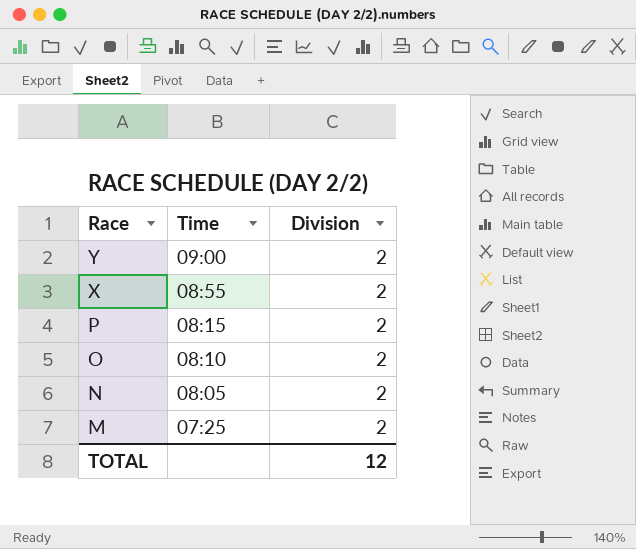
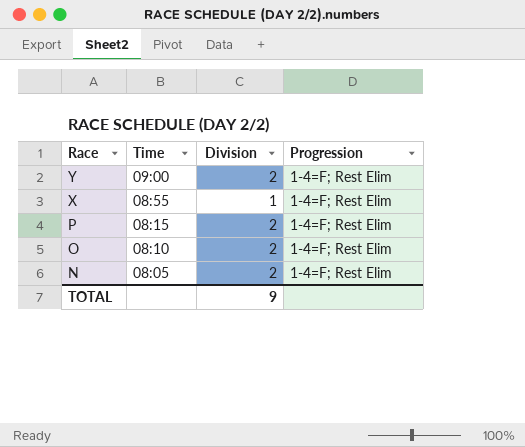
column Progression | position: none -> 4
row M: 07:25 | 2 -> none
X | Division: 2 -> 1
TOTAL | Division: 12 -> 9

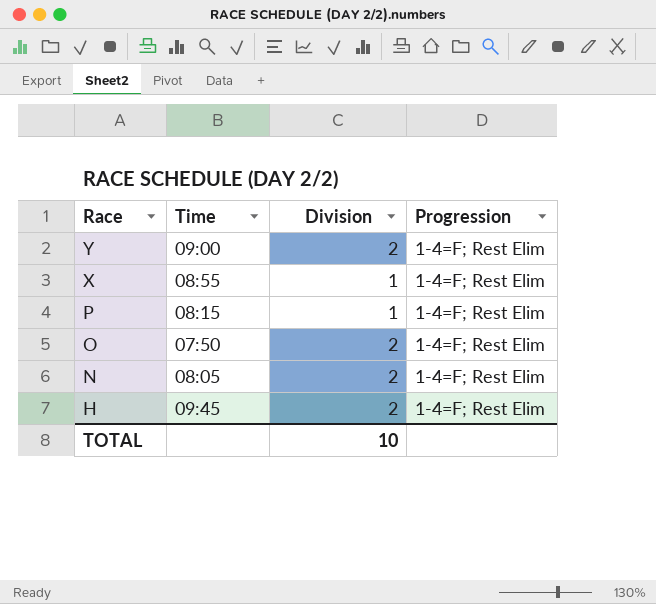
P | Division: 2 -> 1
O | Time: 08:10 -> 07:50
row H: none -> 09:45 | 2 | 1-4=F; Rest Elim
TOTAL | Division: 9 -> 10

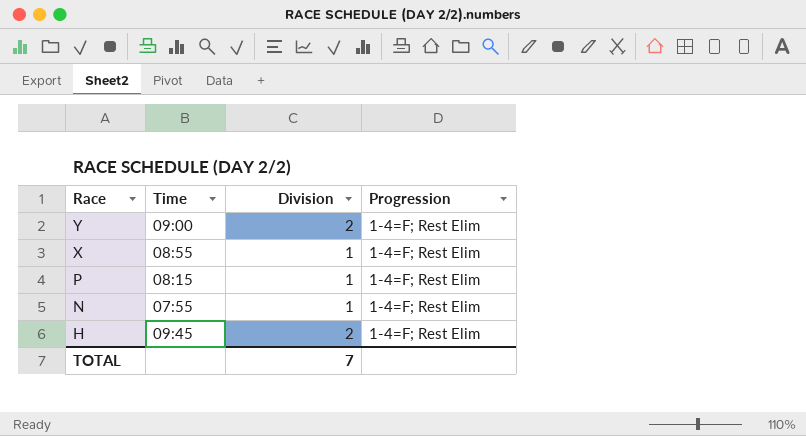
row O: 07:50 | 2 | 1-4=F; Rest Elim -> none
N | Time: 08:05 -> 07:55
N | Division: 2 -> 1
TOTAL | Division: 10 -> 7

